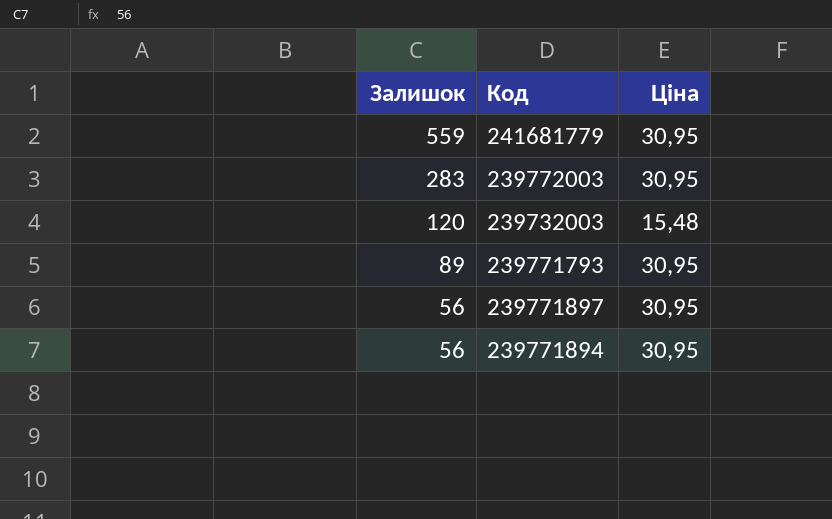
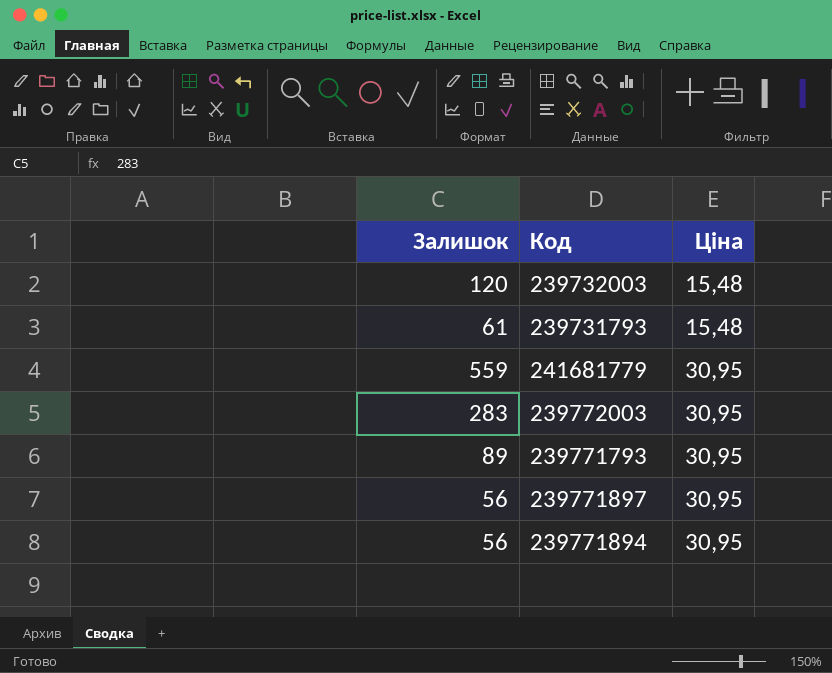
row order: Залишок descending -> Ціна ascending
row 239731793: none -> 61 | 15,48

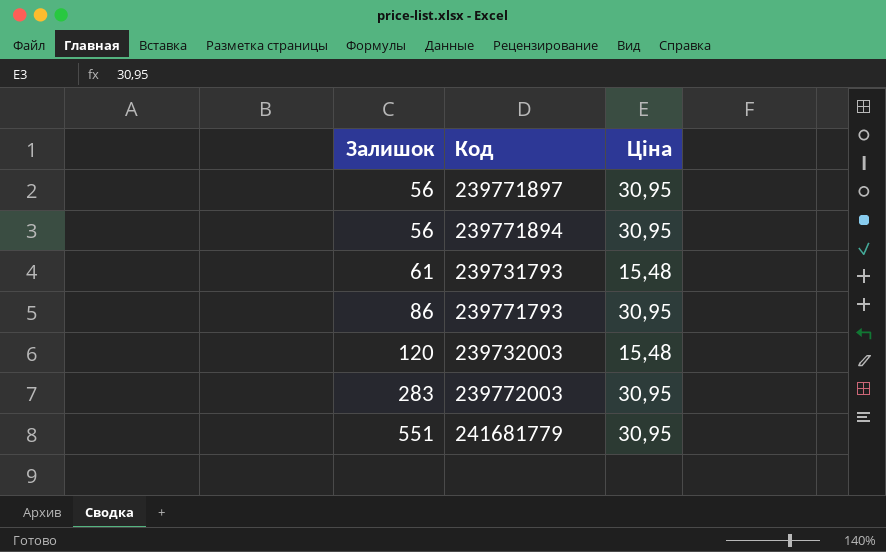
row order: Ціна ascending -> Залишок ascending
239771793 | Залишок: 89 -> 86
241681779 | Залишок: 559 -> 551

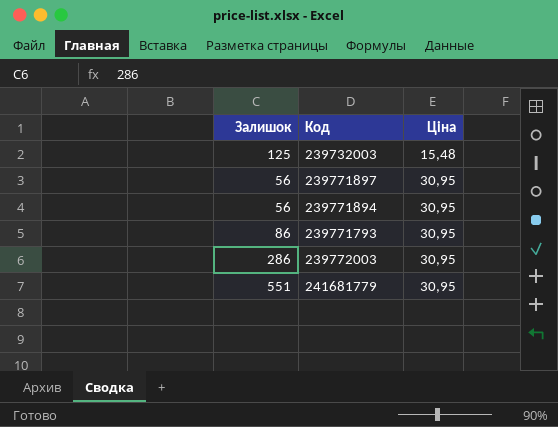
row order: Залишок ascending -> Ціна ascending
row 239731793: 61 | 15,48 -> none
239732003 | Залишок: 120 -> 125
239772003 | Залишок: 283 -> 286

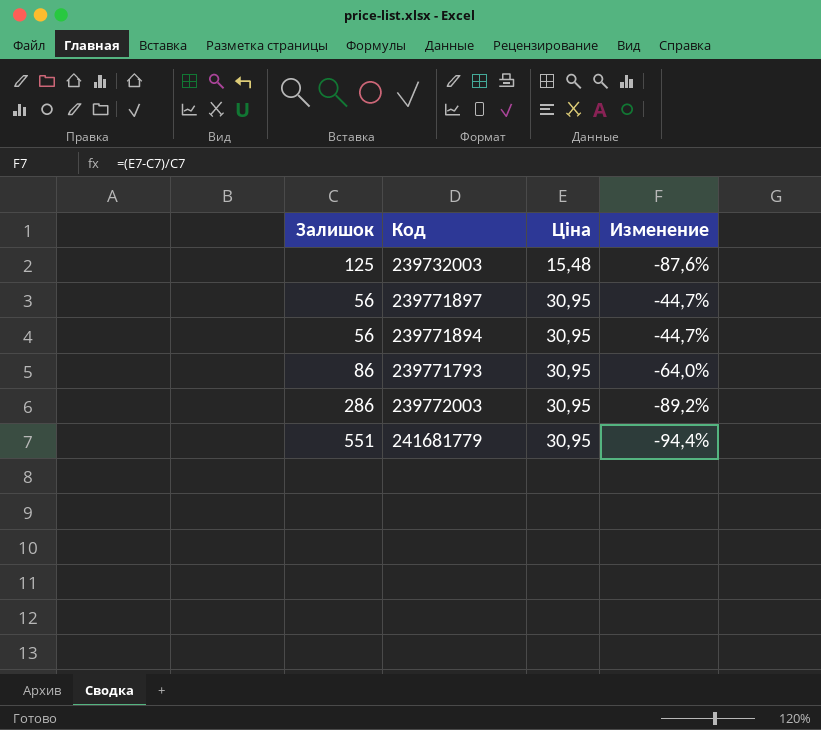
column Изменение | formula: none -> ([Ціна] - [Залишок]) / [Залишок]

